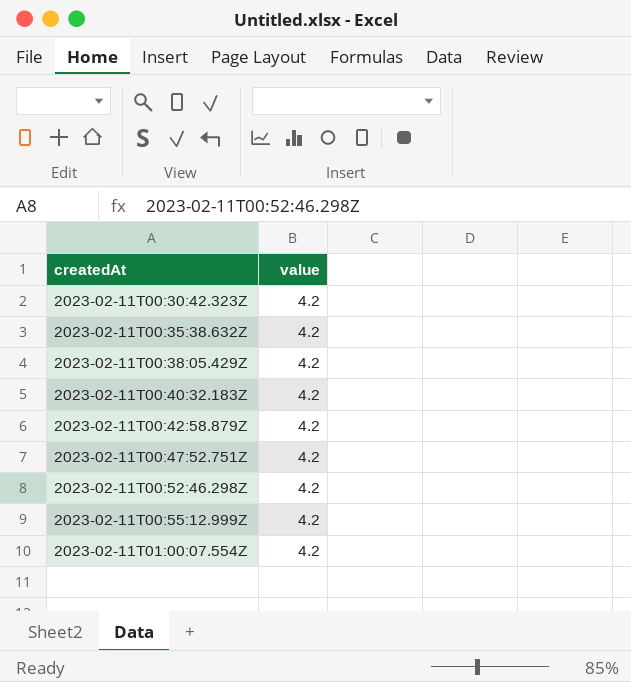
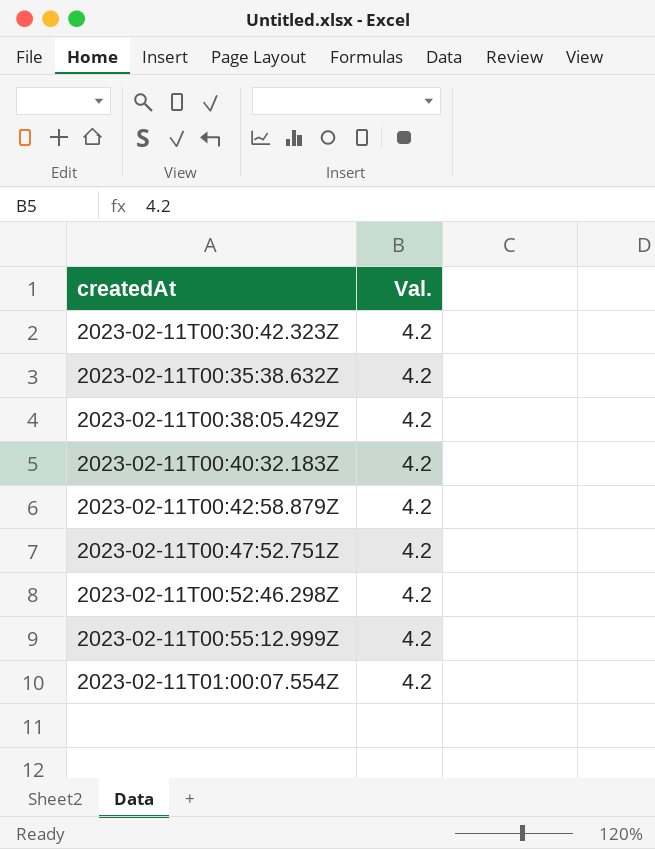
column name: value -> Val.

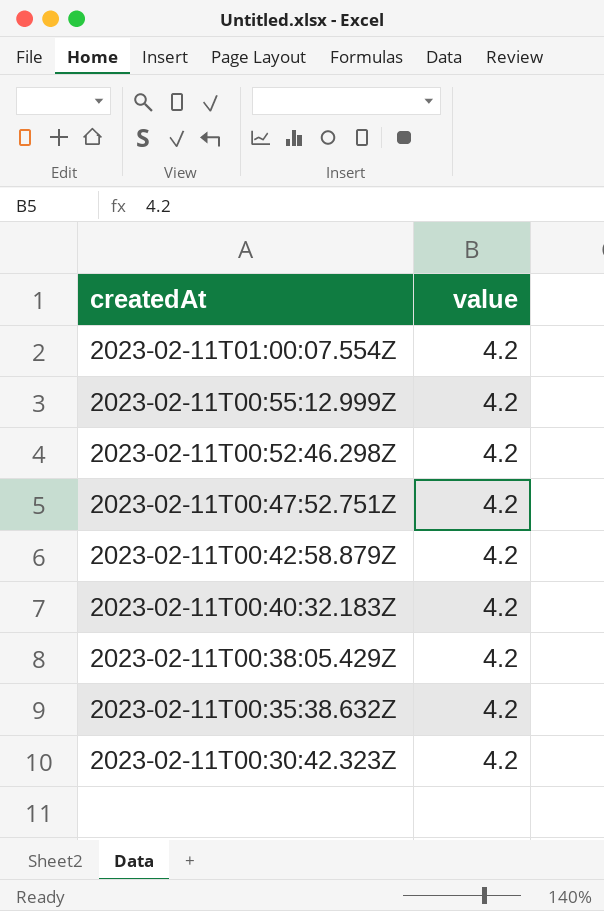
row order: createdAt ascending -> createdAt descending
column name: Val. -> value

